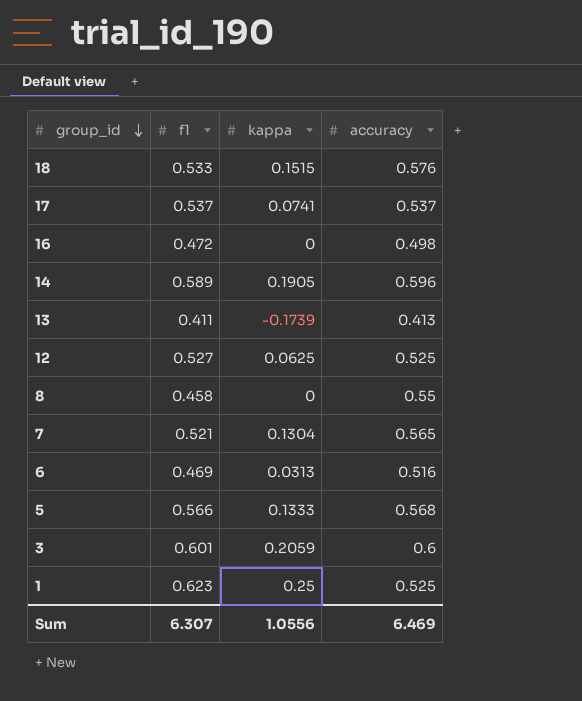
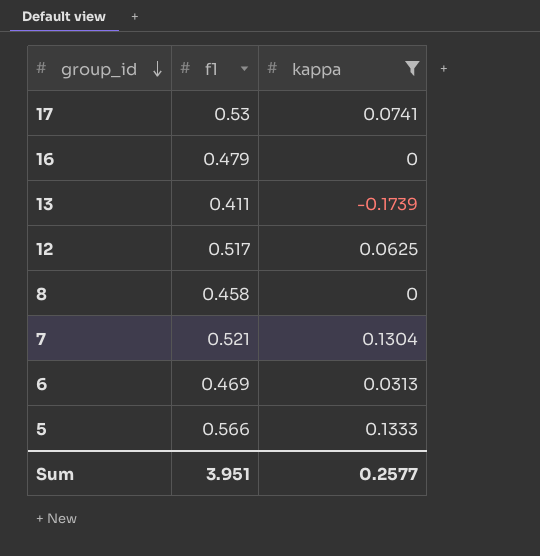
filter: none -> kappa <= 0.1333
column accuracy | position: 4 -> none
17 | f1: 0.537 -> 0.53
16 | f1: 0.472 -> 0.479
12 | f1: 0.527 -> 0.517
Sum | f1: 6.307 -> 3.951
Sum | kappa: 1.0556 -> 0.2577

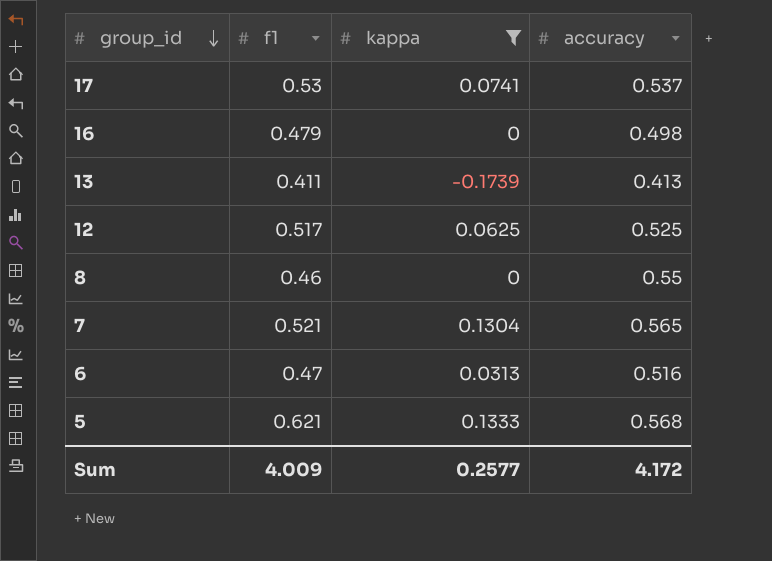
column accuracy | position: none -> 4
8 | f1: 0.458 -> 0.46
6 | f1: 0.469 -> 0.47
5 | f1: 0.566 -> 0.621
Sum | f1: 3.951 -> 4.009

